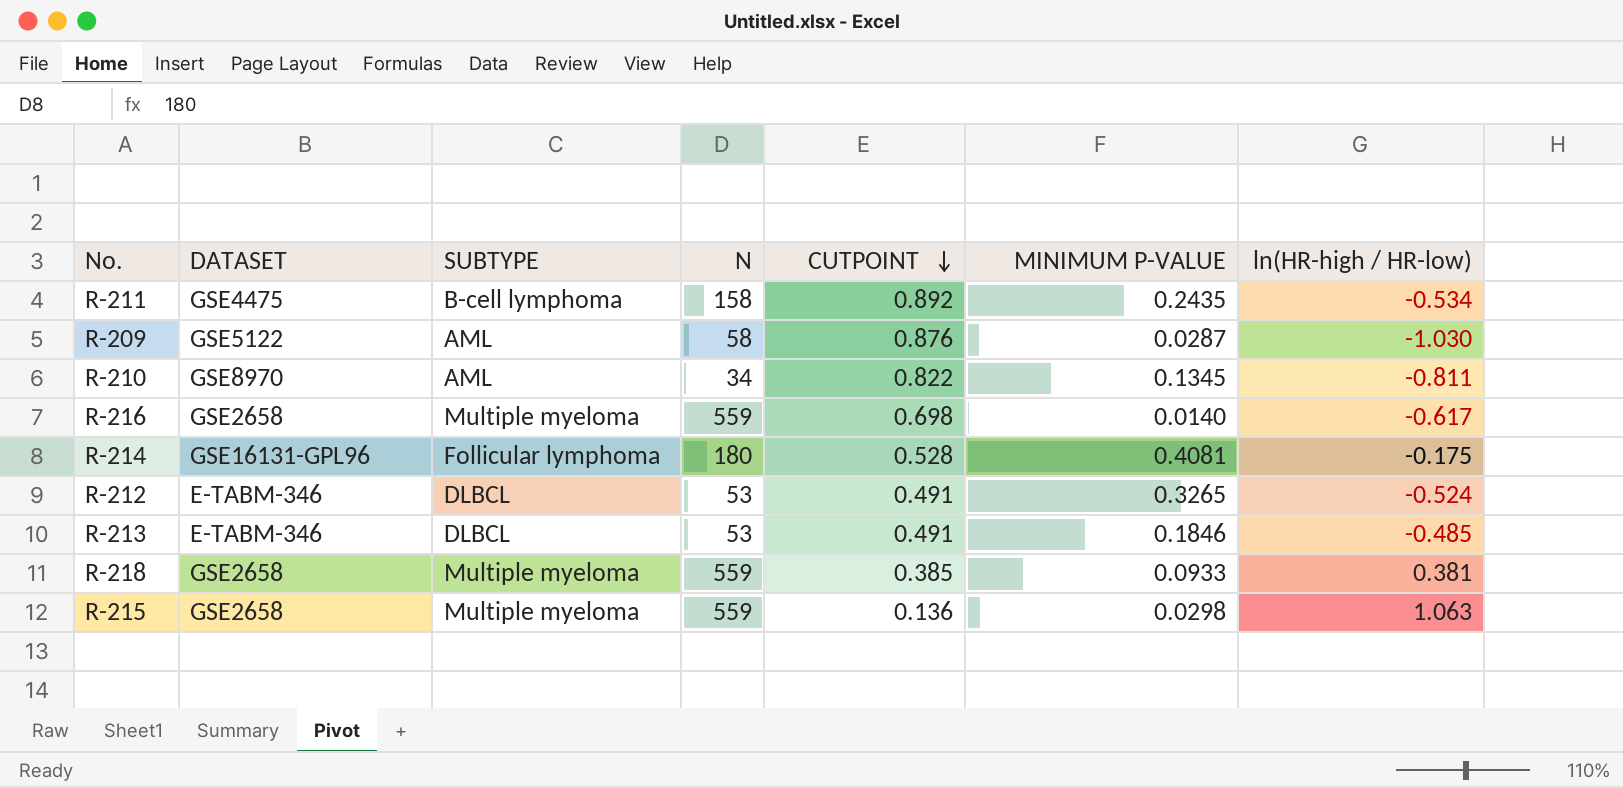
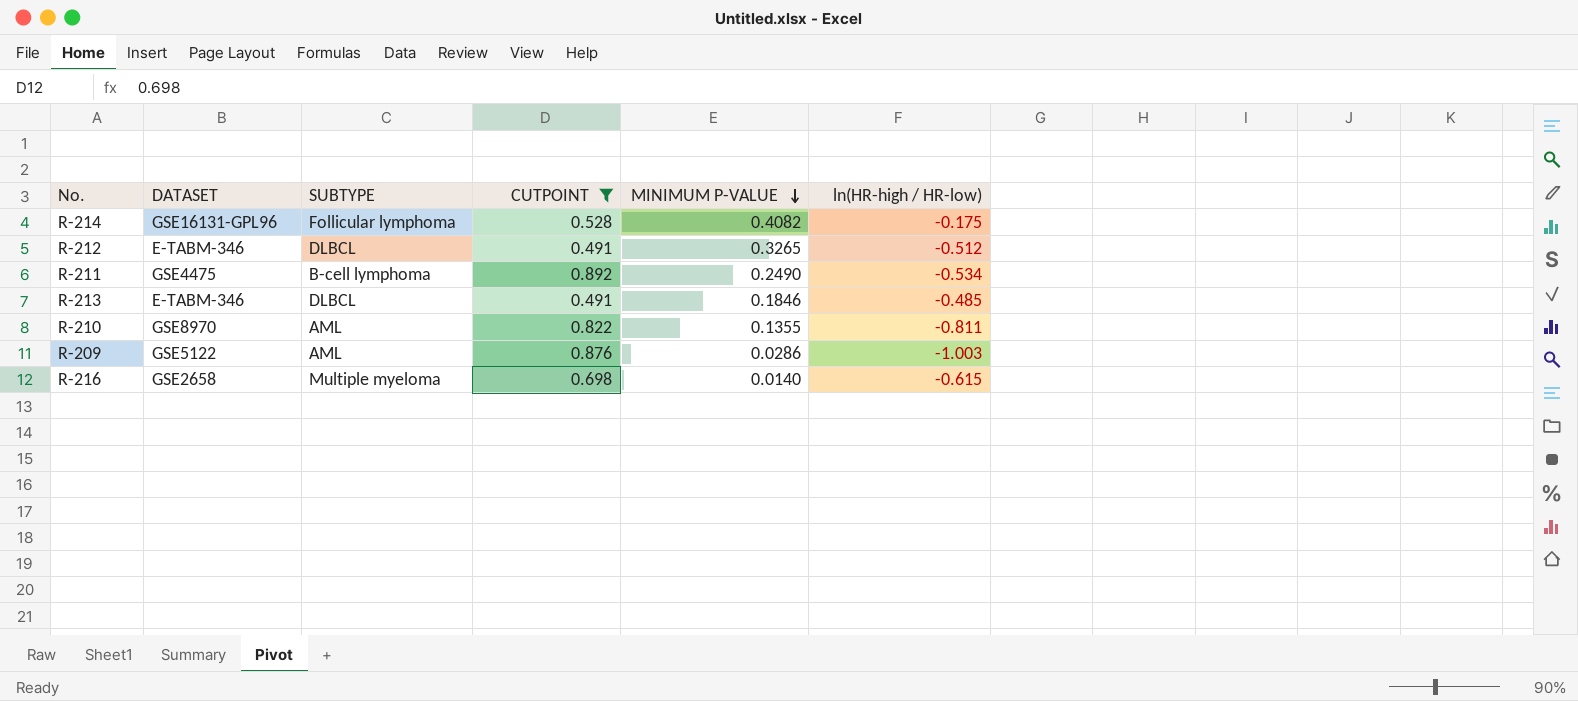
filter: none -> CUTPOINT >= 0.491
row order: CUTPOINT descending -> MINIMUM P-VALUE descending
column N | position: 4 -> none
R-214 | MINIMUM P-VALUE: 0.4081 -> 0.4082
R-212 | ln(HR-high / HR-low): -0.524 -> -0.512
R-211 | MINIMUM P-VALUE: 0.2435 -> 0.2490
R-210 | MINIMUM P-VALUE: 0.1345 -> 0.1355
R-209 | MINIMUM P-VALUE: 0.0287 -> 0.0286
R-209 | ln(HR-high / HR-low): -1.030 -> -1.003
R-216 | ln(HR-high / HR-low): -0.617 -> -0.615

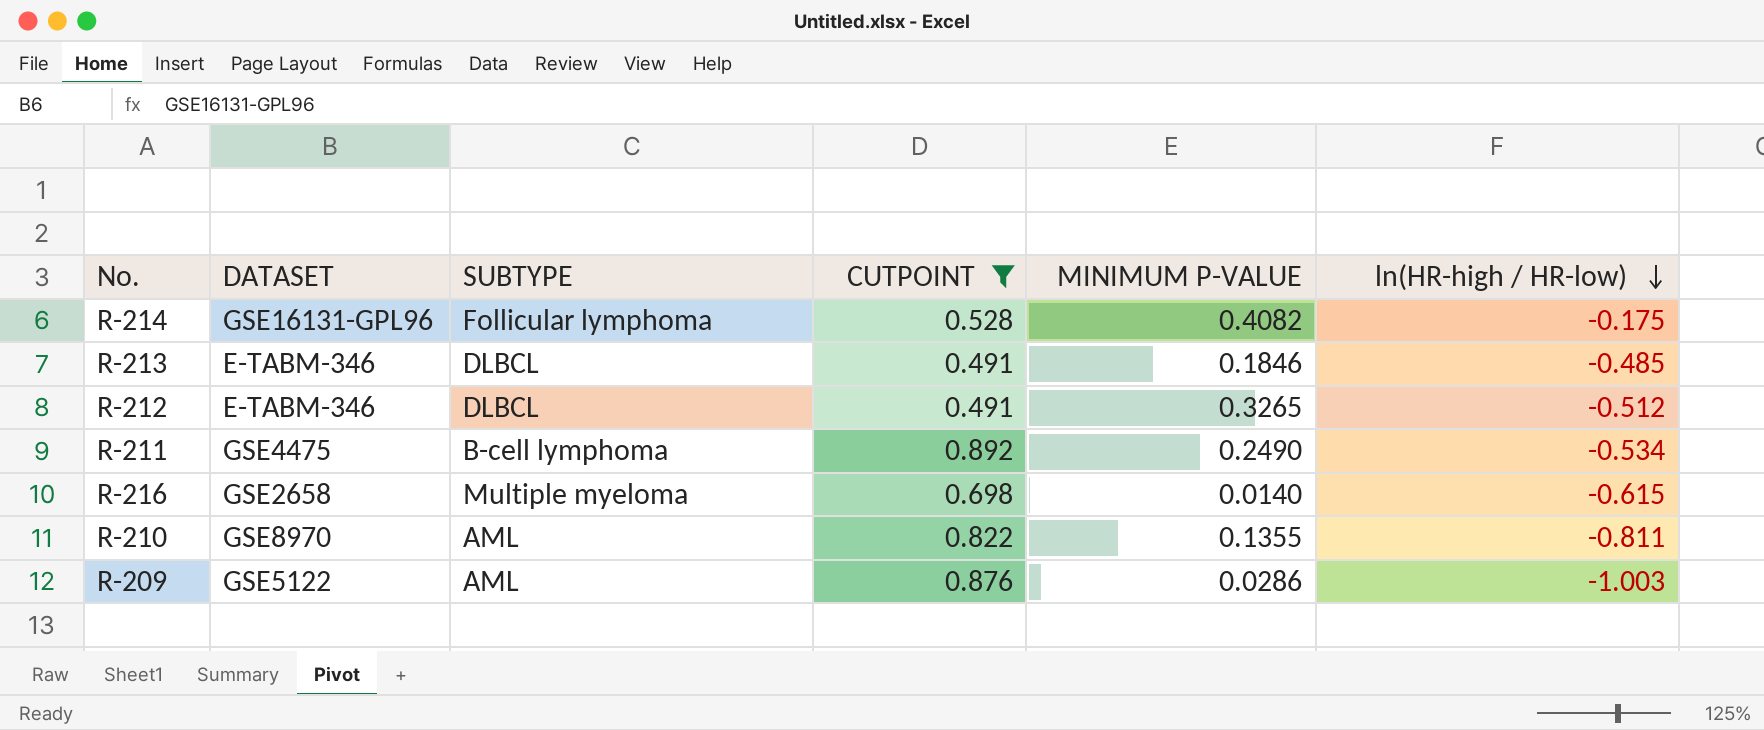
row order: MINIMUM P-VALUE descending -> ln(HR-high / HR-low) descending

